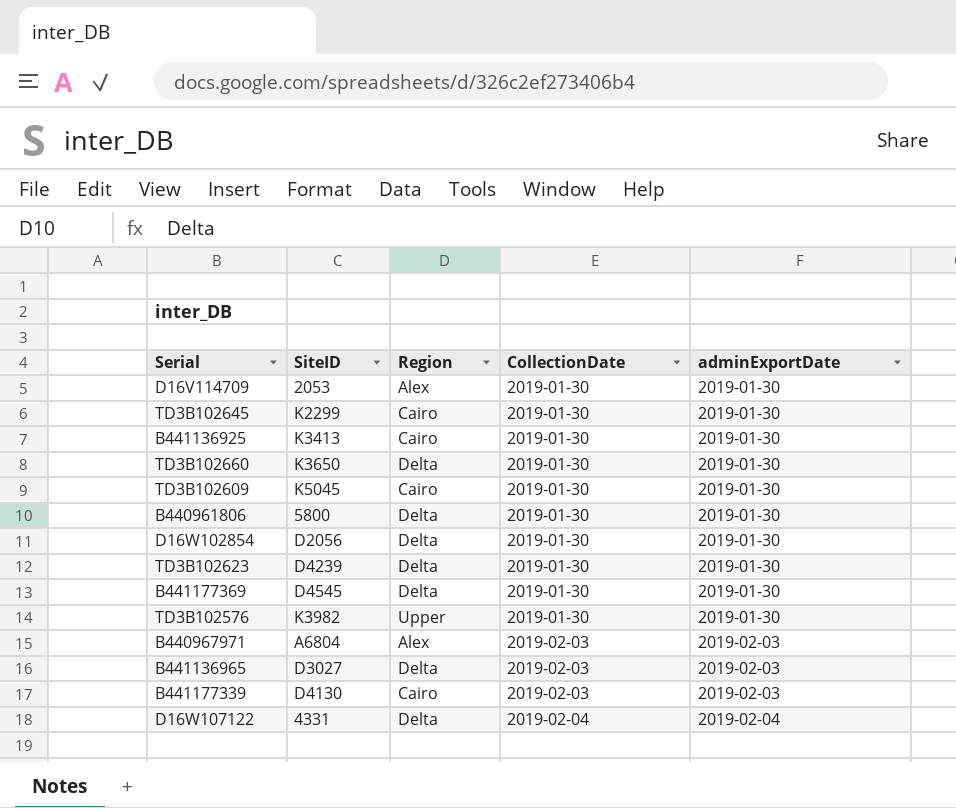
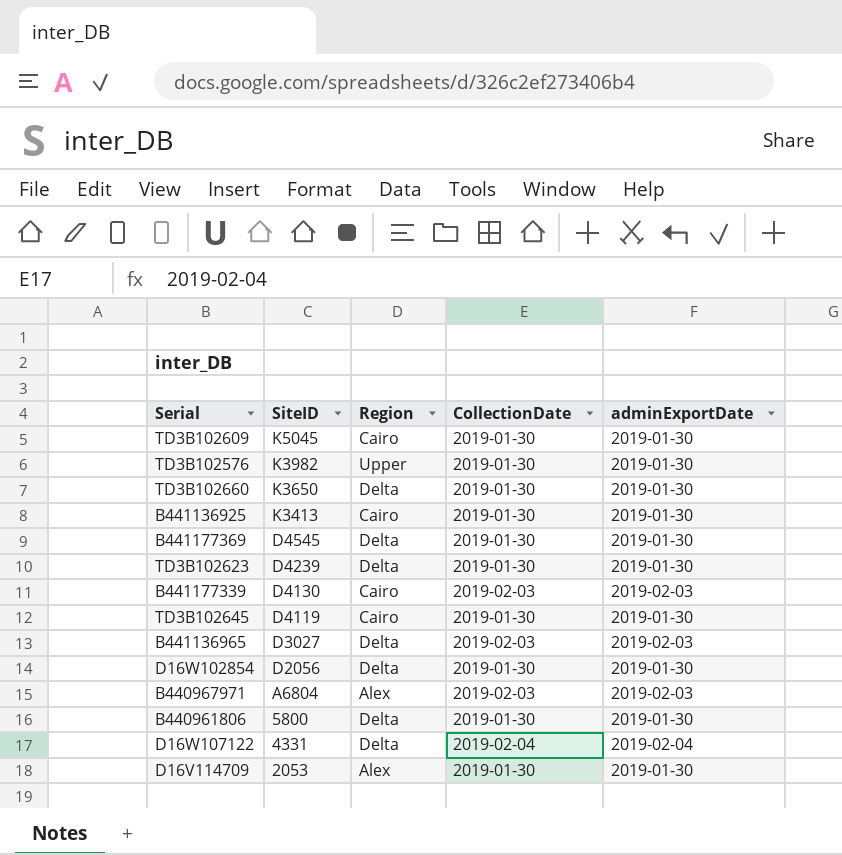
row order: CollectionDate ascending -> SiteID descending
TD3B102645 | SiteID: K2299 -> D4119

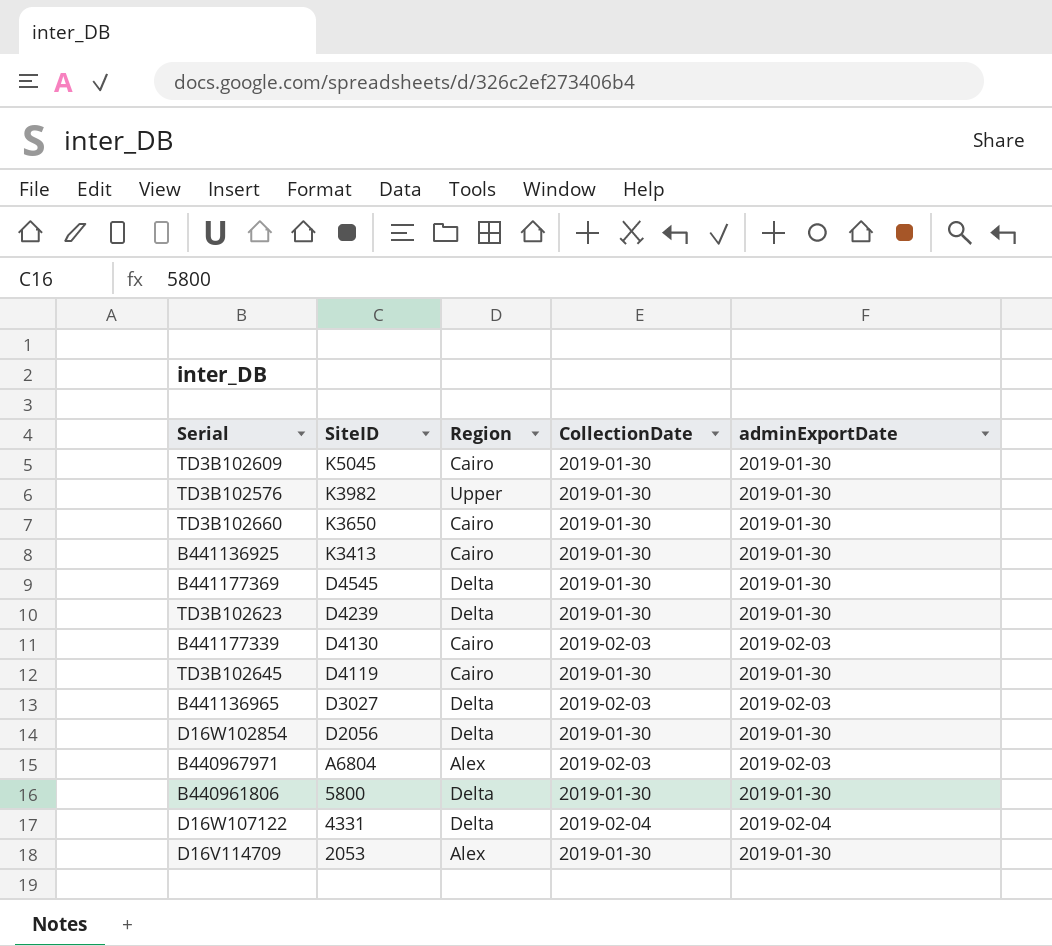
TD3B102660 | Region: Delta -> Cairo

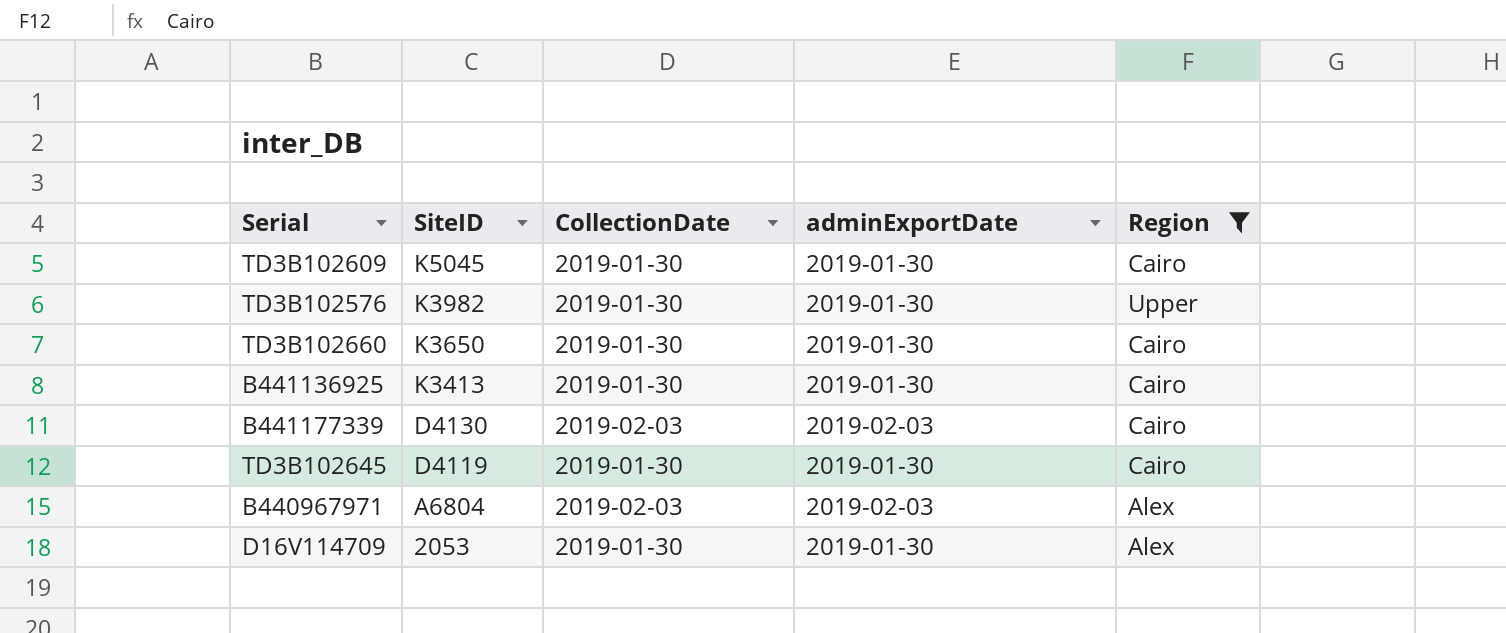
filter: none -> Region != Delta
column Region | position: 3 -> 5

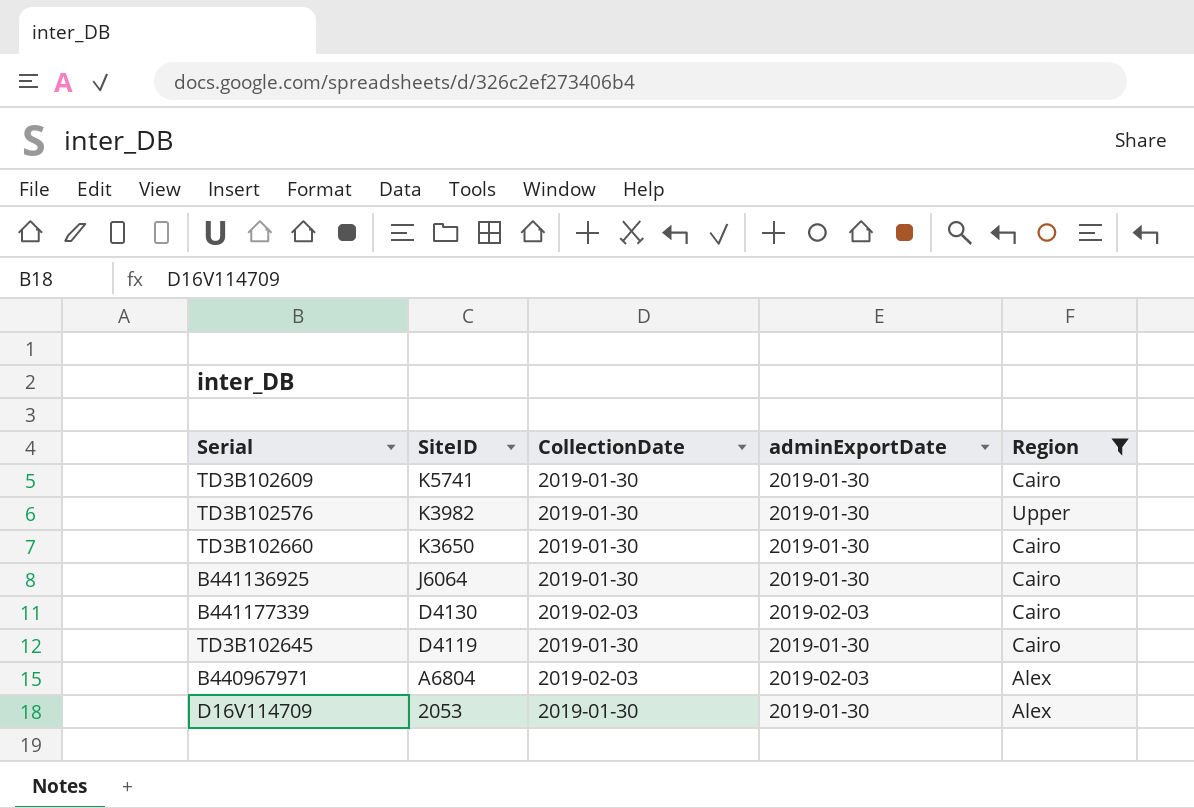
TD3B102609 | SiteID: K5045 -> K5741
B441136925 | SiteID: K3413 -> J6064

